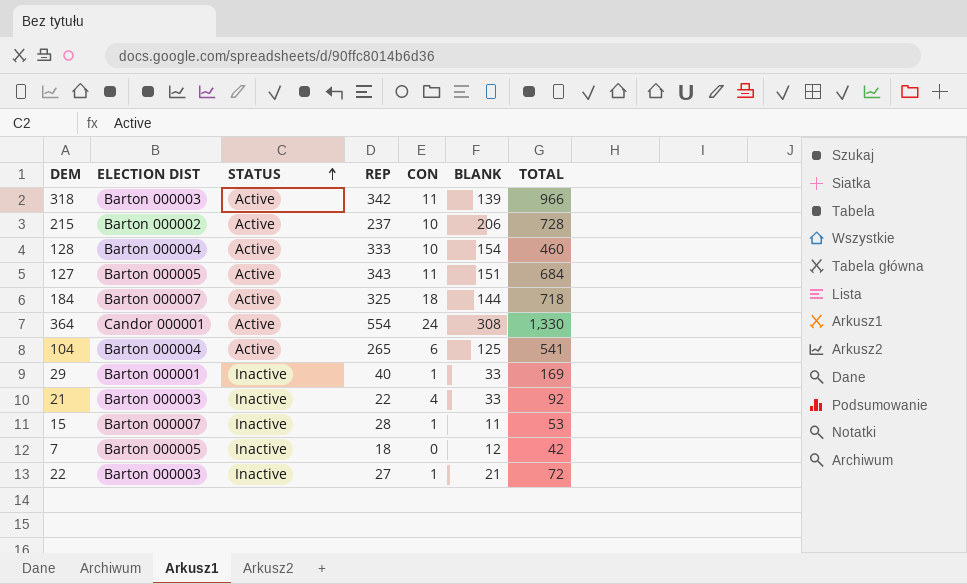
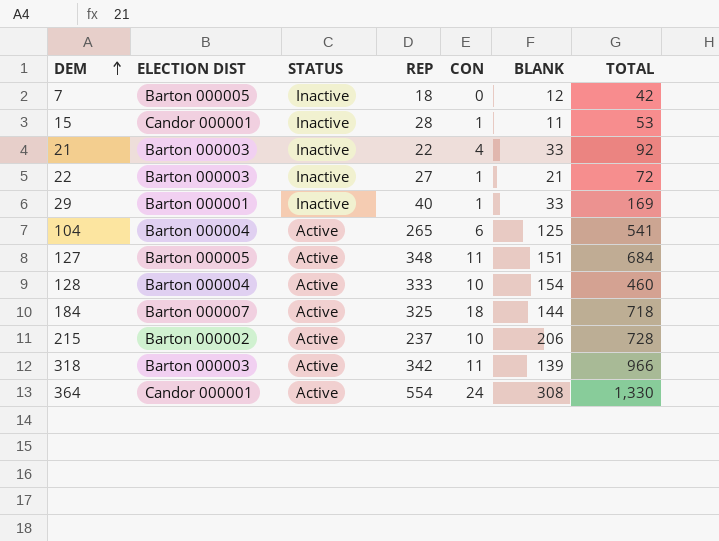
row order: STATUS ascending -> DEM ascending
15 | ELECTION DIST: Barton 000007 -> Candor 000001
127 | REP: 343 -> 348

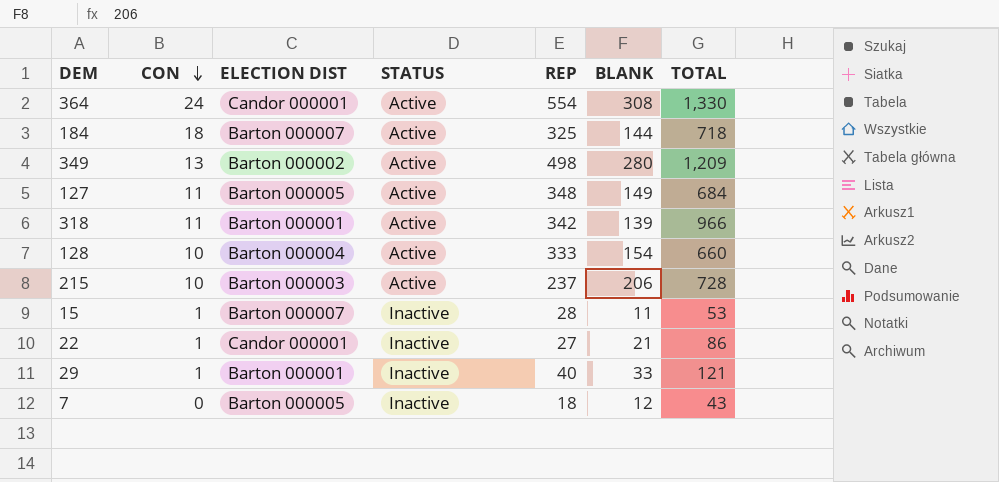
row order: DEM ascending -> CON descending
column CON | position: 5 -> 2
row 21: Barton 000003 | Inactive | 22 | 4 | 33 | 92 -> none
row 104: Barton 000004 | Active | 265 | 6 | 125 | 541 -> none
row 349: none -> 13 | Barton 000002 | Active | 498 | 280 | 1,209
127 | BLANK: 151 -> 149
318 | ELECTION DIST: Barton 000003 -> Barton 000001
128 | TOTAL: 460 -> 660
215 | ELECTION DIST: Barton 000002 -> Barton 000003
15 | ELECTION DIST: Candor 000001 -> Barton 000007
22 | ELECTION DIST: Barton 000003 -> Candor 000001
22 | TOTAL: 72 -> 86
29 | TOTAL: 169 -> 121
7 | TOTAL: 42 -> 43

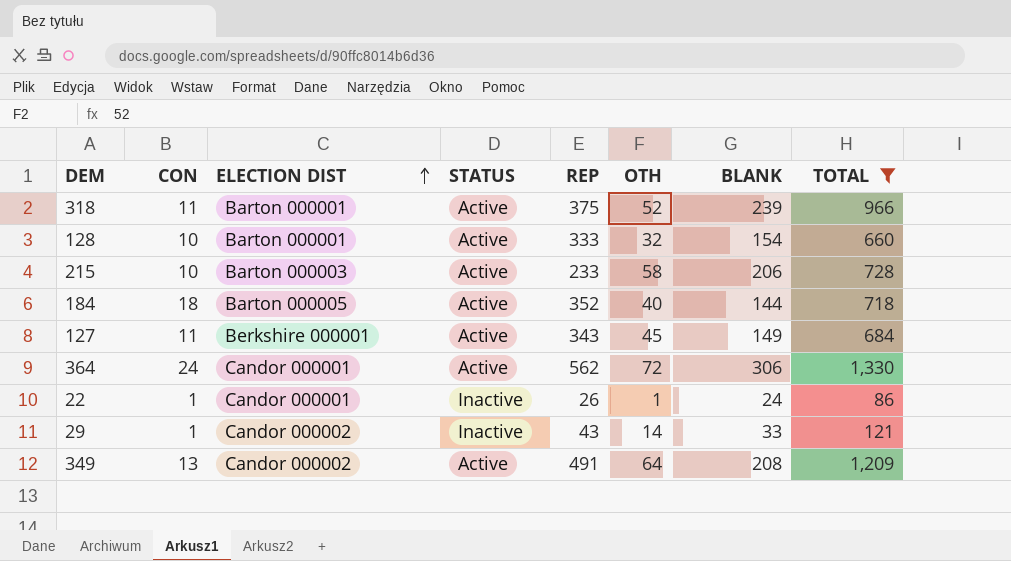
filter: none -> TOTAL >= 86
row order: CON descending -> ELECTION DIST ascending
column OTH | position: none -> 6
318 | REP: 342 -> 375
318 | BLANK: 139 -> 239
128 | ELECTION DIST: Barton 000004 -> Barton 000001
215 | REP: 237 -> 233
184 | ELECTION DIST: Barton 000007 -> Barton 000005
184 | REP: 325 -> 352
127 | ELECTION DIST: Barton 000005 -> Berkshire 000001
127 | REP: 348 -> 343
364 | REP: 554 -> 562
364 | BLANK: 308 -> 306
22 | REP: 27 -> 26
22 | BLANK: 21 -> 24
29 | ELECTION DIST: Barton 000001 -> Candor 000002
29 | REP: 40 -> 43
349 | ELECTION DIST: Barton 000002 -> Candor 000002
349 | REP: 498 -> 491
349 | BLANK: 280 -> 208

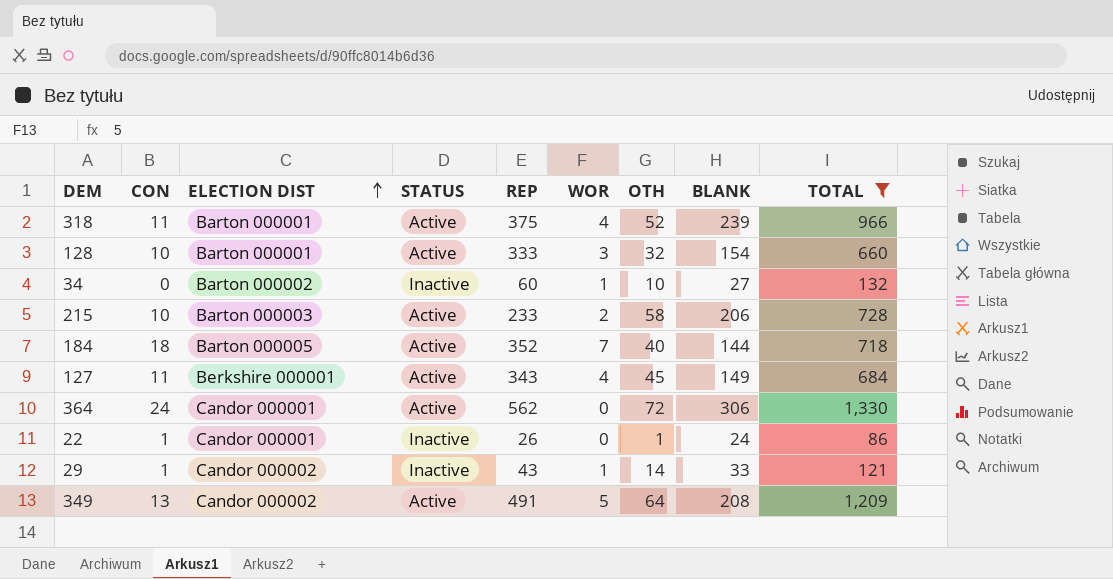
column WOR | position: none -> 6
row 34: none -> 0 | Barton 000002 | Inactive | 60 | 1 | 10 | 27 | 132

